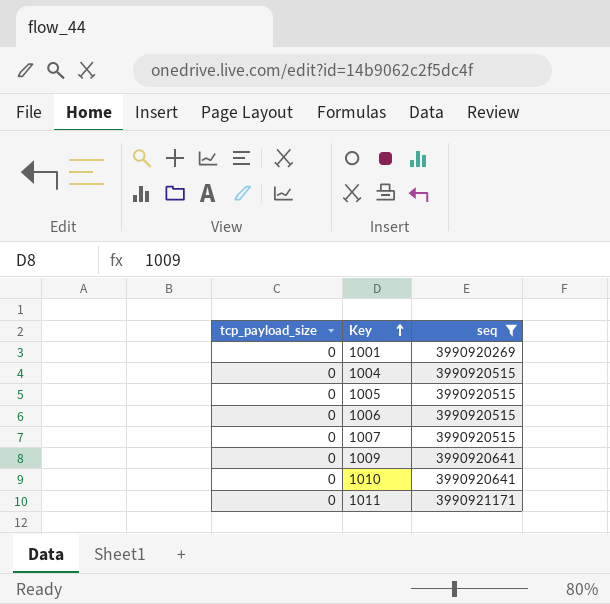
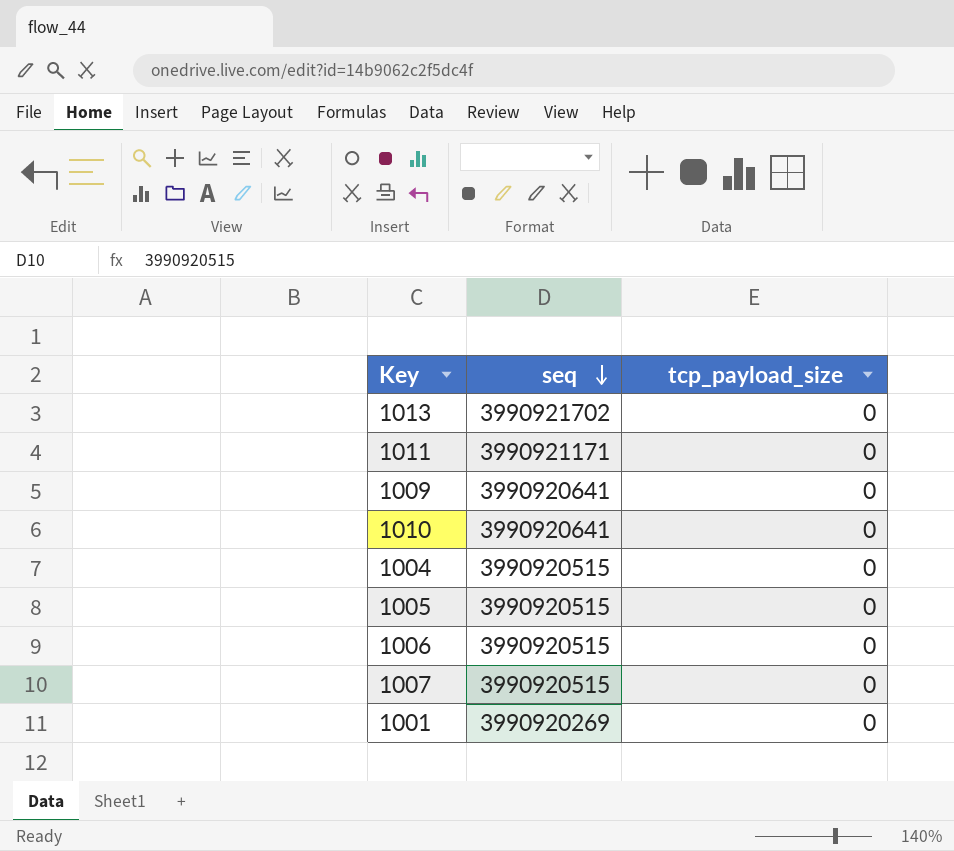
filter: seq != 3990921702 -> none
row order: Key ascending -> seq descending
column tcp_payload_size | position: 1 -> 3

